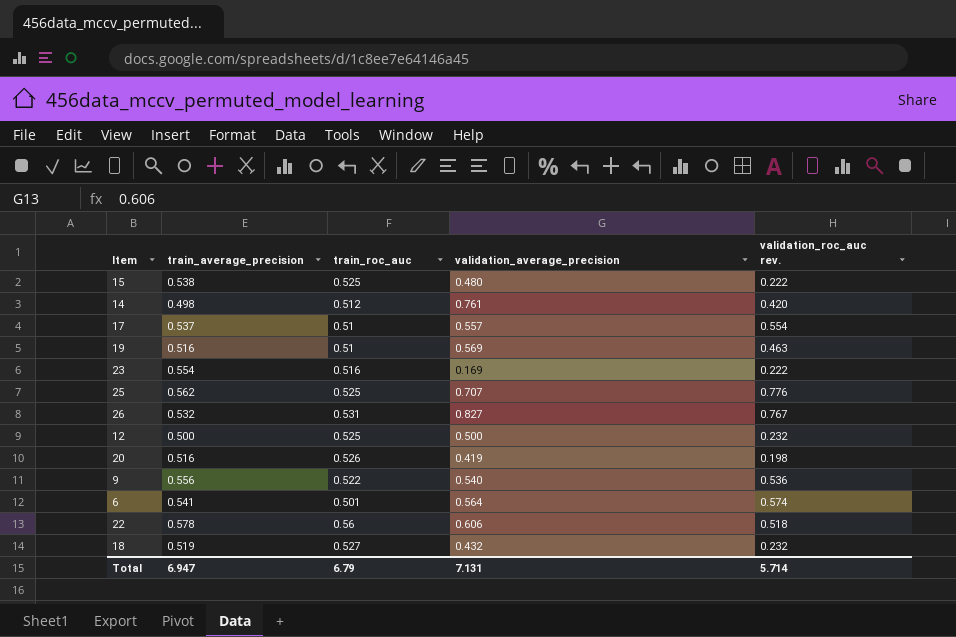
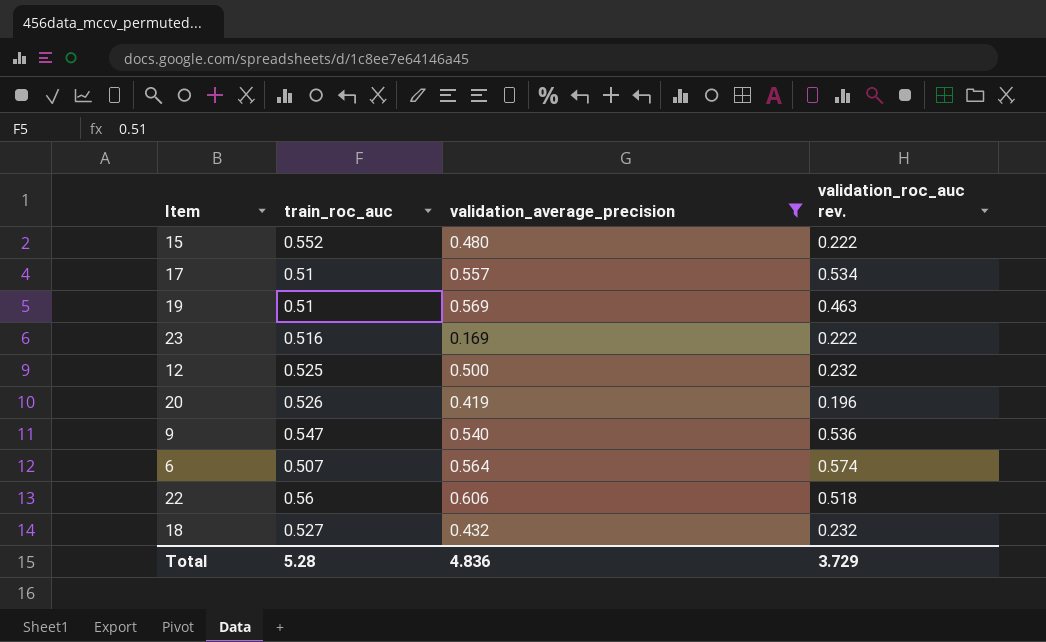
filter: none -> validation_average_precision <= 0.606
column train_average_precision | position: 2 -> none
15 | train_roc_auc: 0.525 -> 0.552
17 | validation_roc_auc rev.: 0.554 -> 0.534
20 | validation_roc_auc rev.: 0.198 -> 0.196
9 | train_roc_auc: 0.522 -> 0.547
6 | train_roc_auc: 0.501 -> 0.507
Total | train_roc_auc: 6.79 -> 5.28
Total | validation_average_precision: 7.131 -> 4.836
Total | validation_roc_auc rev.: 5.714 -> 3.729

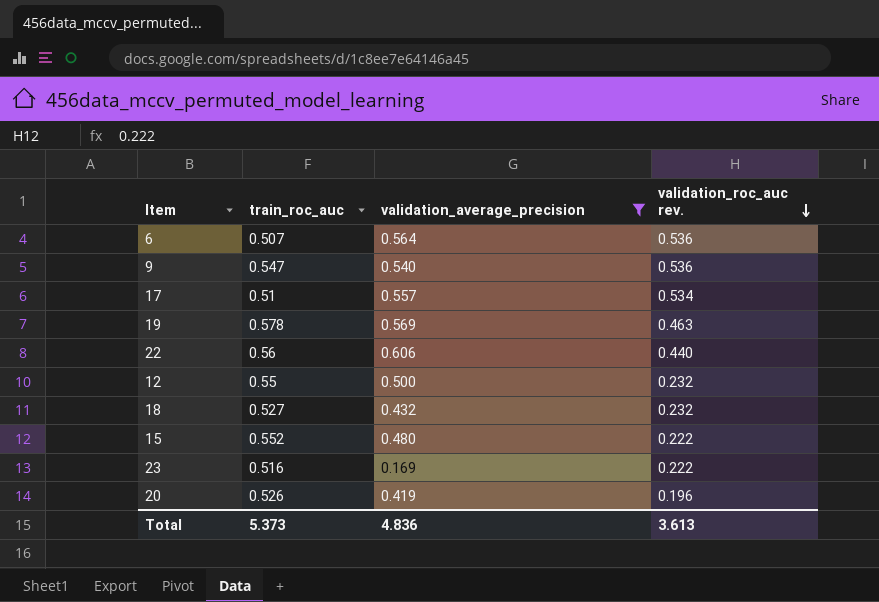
row order: none -> validation_roc_auc rev. descending
6 | validation_roc_auc rev.: 0.574 -> 0.536
19 | train_roc_auc: 0.51 -> 0.578
22 | validation_roc_auc rev.: 0.518 -> 0.440
12 | train_roc_auc: 0.525 -> 0.55
Total | train_roc_auc: 5.28 -> 5.373
Total | validation_roc_auc rev.: 3.729 -> 3.613

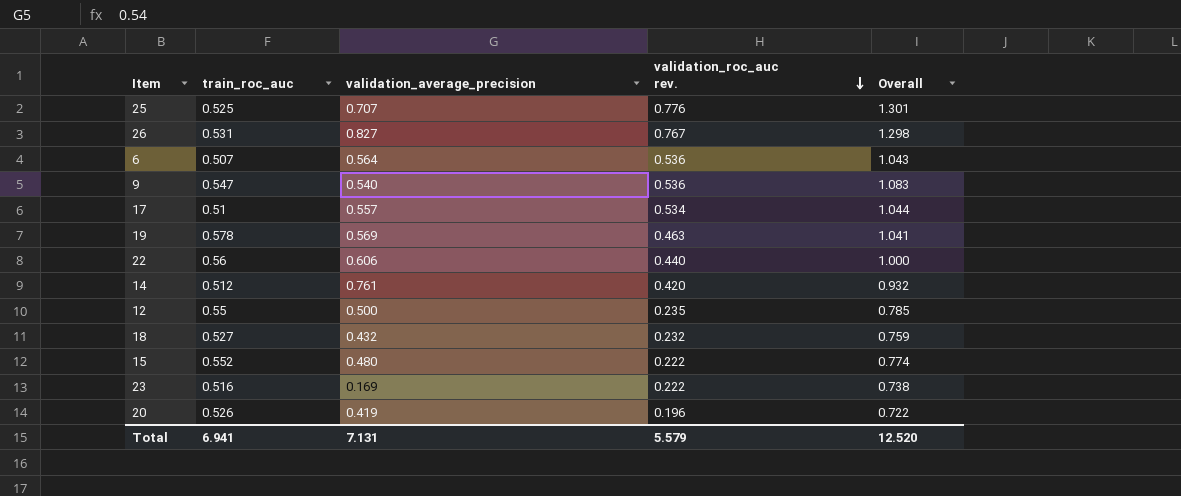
filter: validation_average_precision <= 0.606 -> none
column Overall | formula: none -> [train_roc_auc] + [validation_roc_auc rev.]
12 | validation_roc_auc rev.: 0.232 -> 0.235
Total | train_roc_auc: 5.373 -> 6.941
Total | validation_average_precision: 4.836 -> 7.131
Total | validation_roc_auc rev.: 3.613 -> 5.579

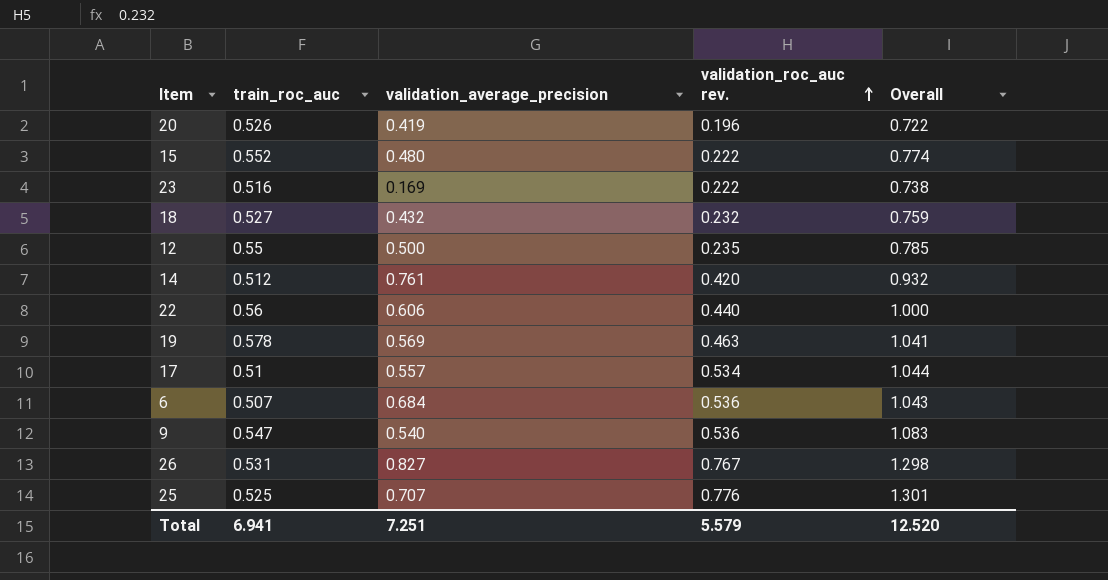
row order: validation_roc_auc rev. descending -> validation_roc_auc rev. ascending
6 | validation_average_precision: 0.564 -> 0.684
Total | validation_average_precision: 7.131 -> 7.251

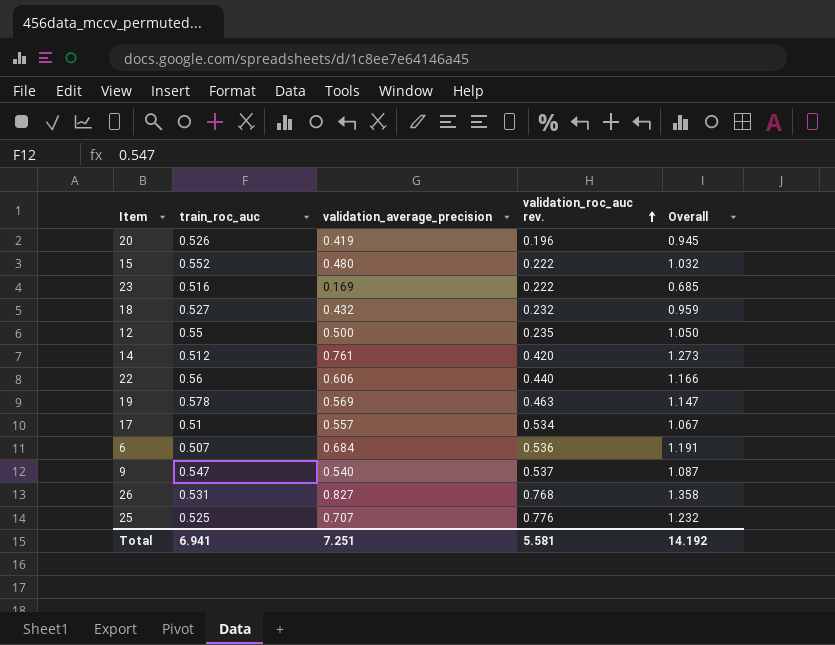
column Overall | formula: [train_roc_auc] + [validation_roc_auc rev.] -> [train_roc_auc] + [validation_average_precision]
9 | validation_roc_auc rev.: 0.536 -> 0.537
26 | validation_roc_auc rev.: 0.767 -> 0.768
Total | validation_roc_auc rev.: 5.579 -> 5.581
Total | Overall: 12.520 -> 14.192

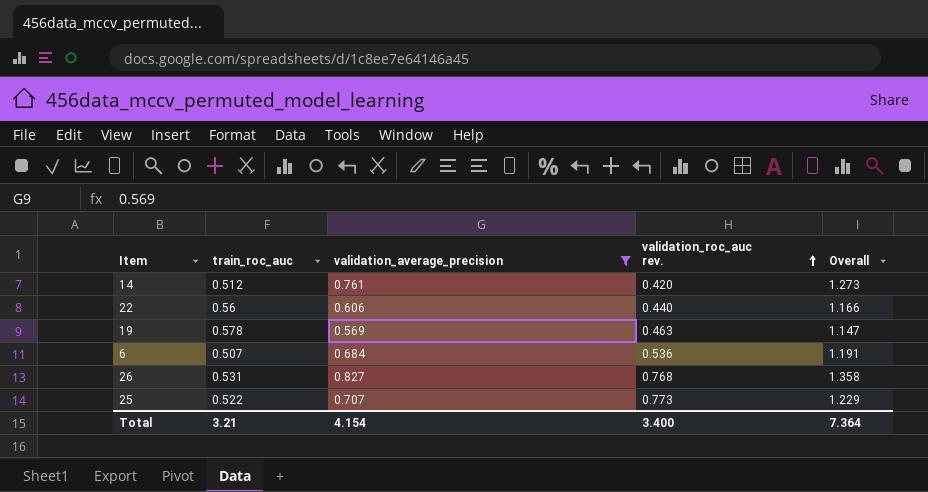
filter: none -> validation_average_precision >= 0.569
25 | train_roc_auc: 0.525 -> 0.522
25 | validation_roc_auc rev.: 0.776 -> 0.773
25 | Overall: 1.232 -> 1.229
Total | train_roc_auc: 6.941 -> 3.21
Total | validation_average_precision: 7.251 -> 4.154
Total | validation_roc_auc rev.: 5.581 -> 3.400
Total | Overall: 14.192 -> 7.364

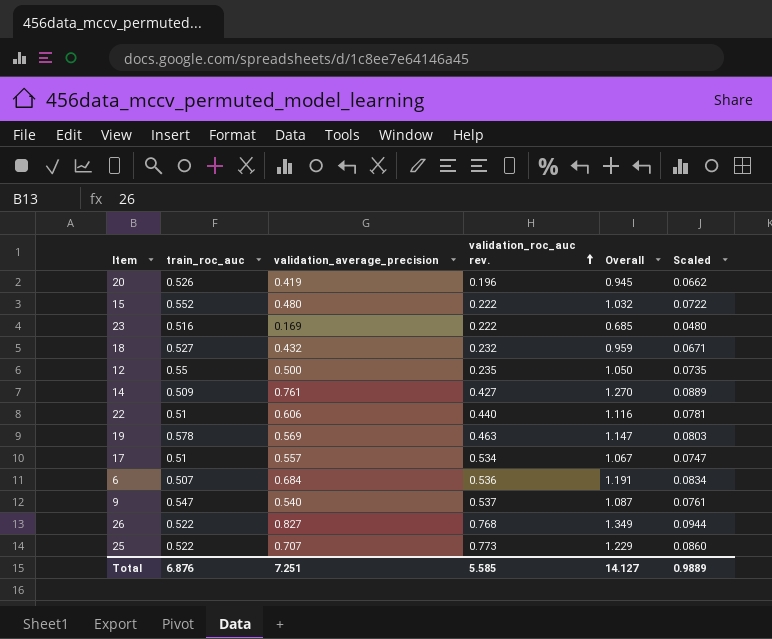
filter: validation_average_precision >= 0.569 -> none
column Scaled | formula: none -> [Overall] * 0.07
14 | train_roc_auc: 0.512 -> 0.509
14 | validation_roc_auc rev.: 0.420 -> 0.427
14 | Overall: 1.273 -> 1.270
22 | train_roc_auc: 0.56 -> 0.51
22 | Overall: 1.166 -> 1.116
26 | train_roc_auc: 0.531 -> 0.522
26 | Overall: 1.358 -> 1.349
Total | train_roc_auc: 3.21 -> 6.876
Total | validation_average_precision: 4.154 -> 7.251
Total | validation_roc_auc rev.: 3.400 -> 5.585
Total | Overall: 7.364 -> 14.127

